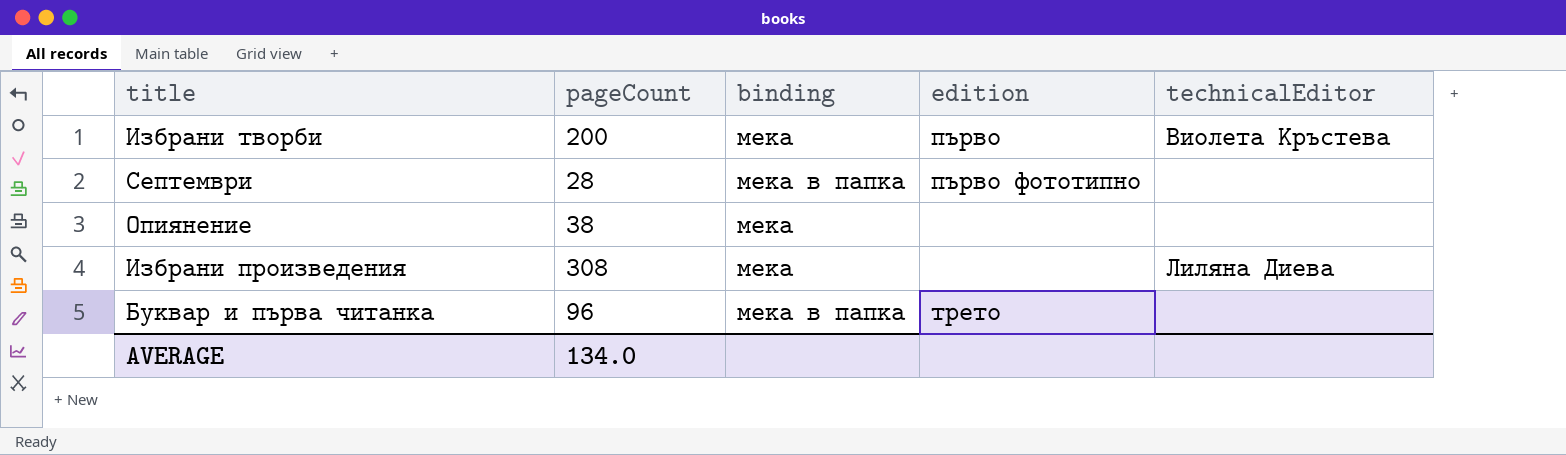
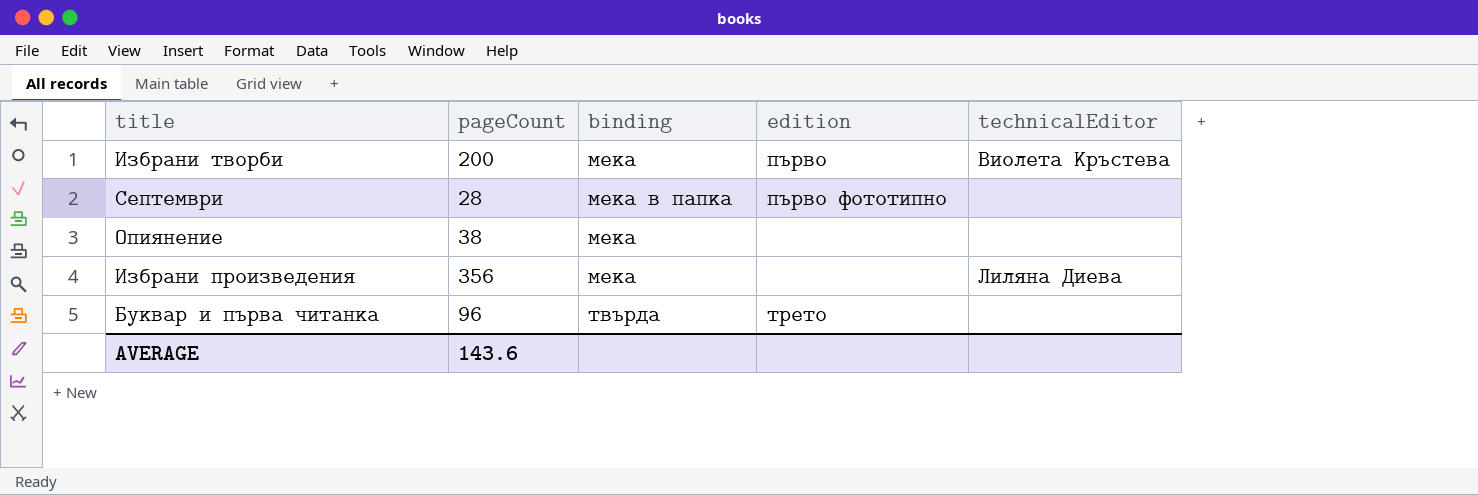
Избрани произведения | pageCount: 308 -> 356
Буквар и първа читанка | binding: мека в папка -> твърда
AVERAGE | pageCount: 134.0 -> 143.6

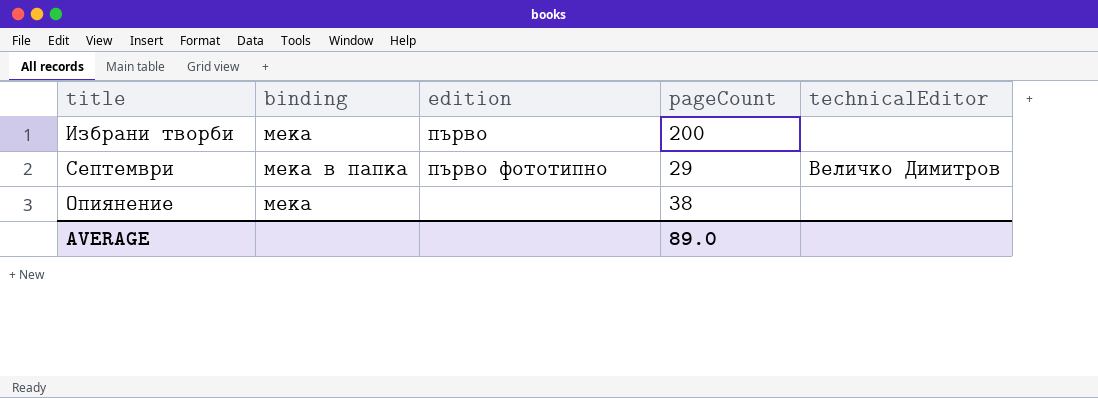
column pageCount | position: 2 -> 4
row Избрани произведения: 356 | мека | none | Лиляна Диева -> none
row Буквар и първа читанка: 96 | твърда | трето | none -> none
Избрани творби | technicalEditor: Виолета Кръстева -> none
Септември | pageCount: 28 -> 29
Септември | technicalEditor: none -> Величко Димитров
AVERAGE | pageCount: 143.6 -> 89.0

